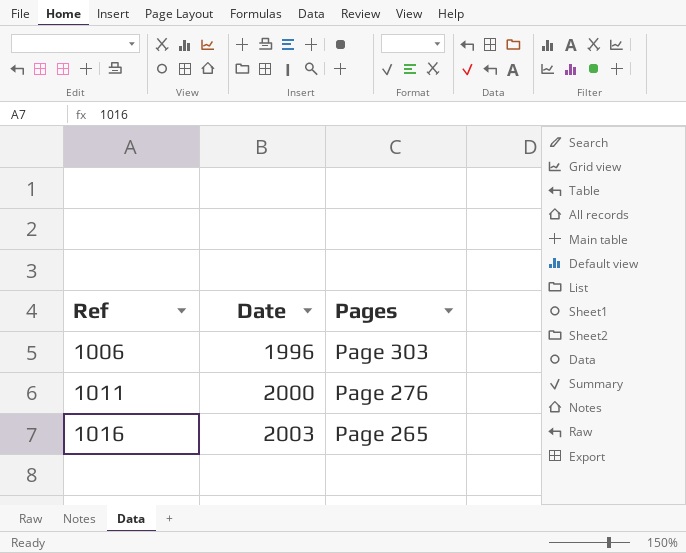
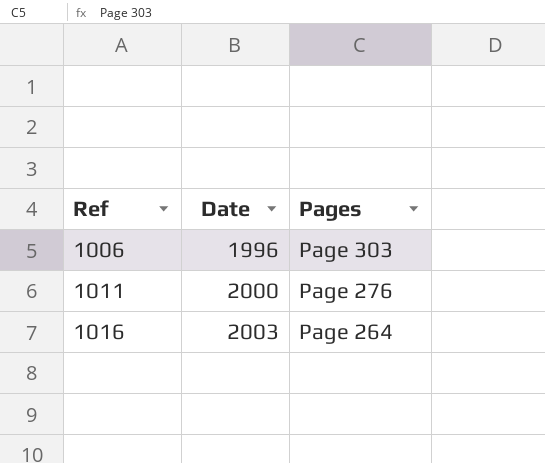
1016 | Pages: Page 265 -> Page 264

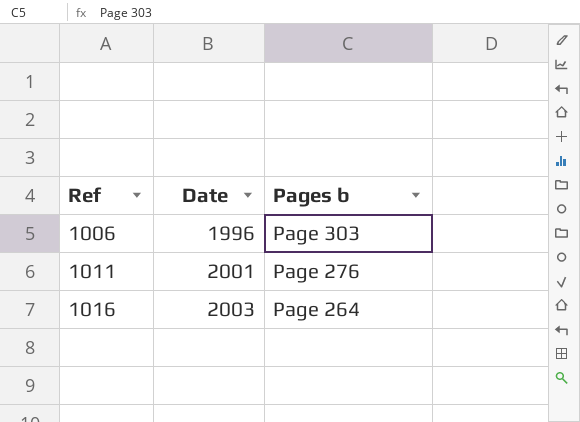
column name: Pages -> Pages b
1011 | Date: 2000 -> 2001

